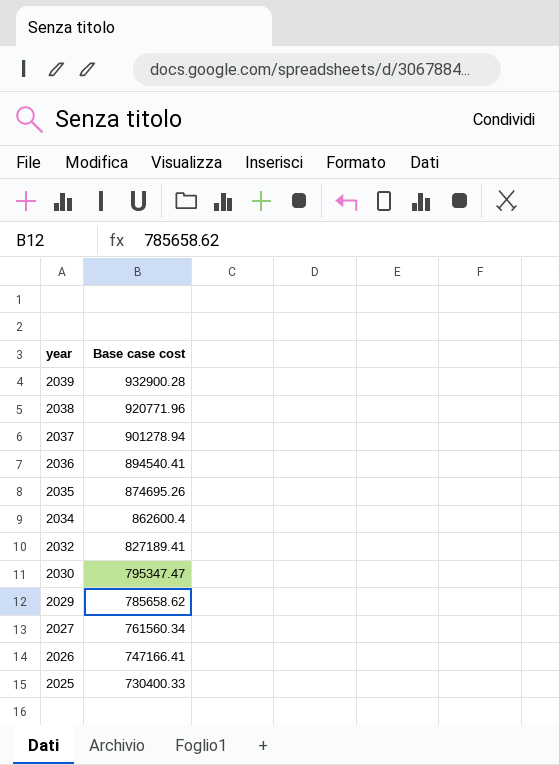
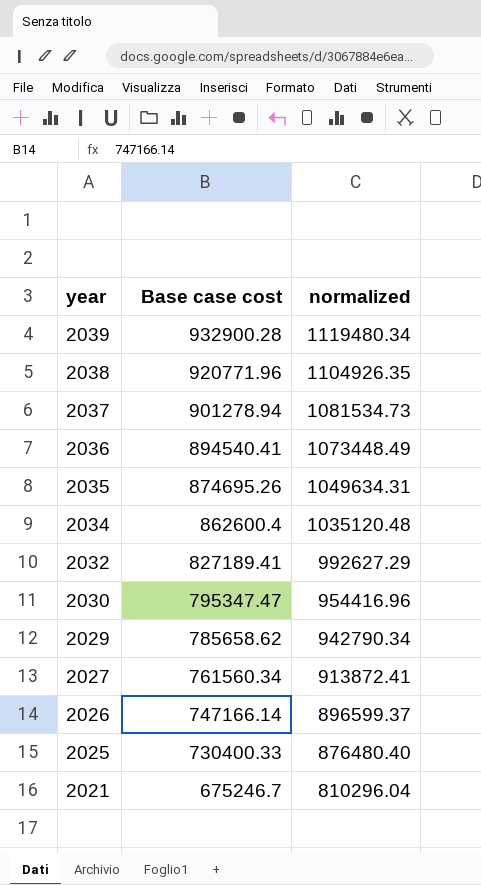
column normalized | formula: none -> [Base case cost] * 1.2
2026 | Base case cost: 747166.41 -> 747166.14
row 2021: none -> 675246.7 | 810296.04

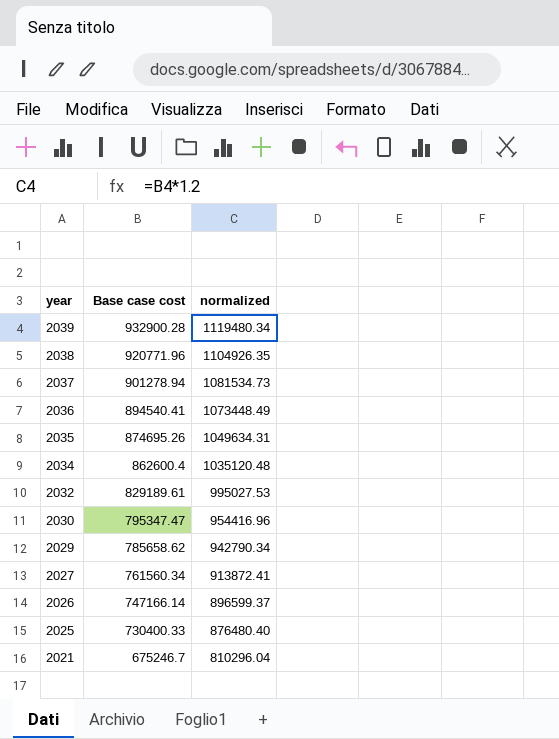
2032 | Base case cost: 827189.41 -> 829189.61
2032 | normalized: 992627.29 -> 995027.53

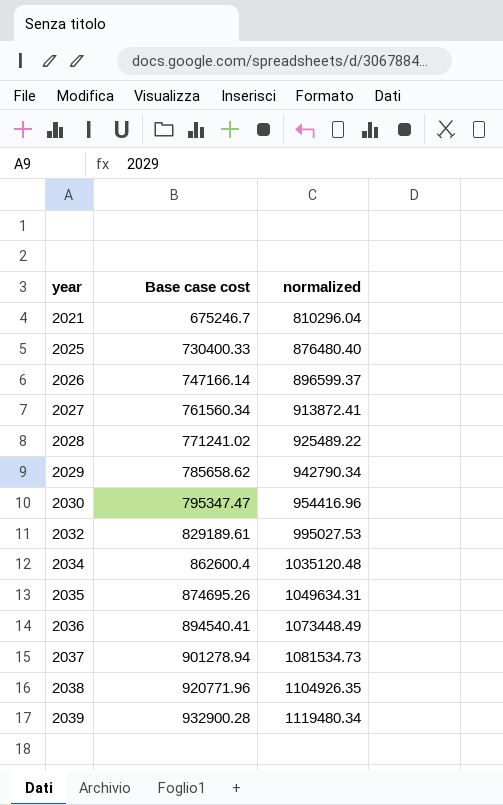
row order: year descending -> year ascending
row 2028: none -> 771241.02 | 925489.22

